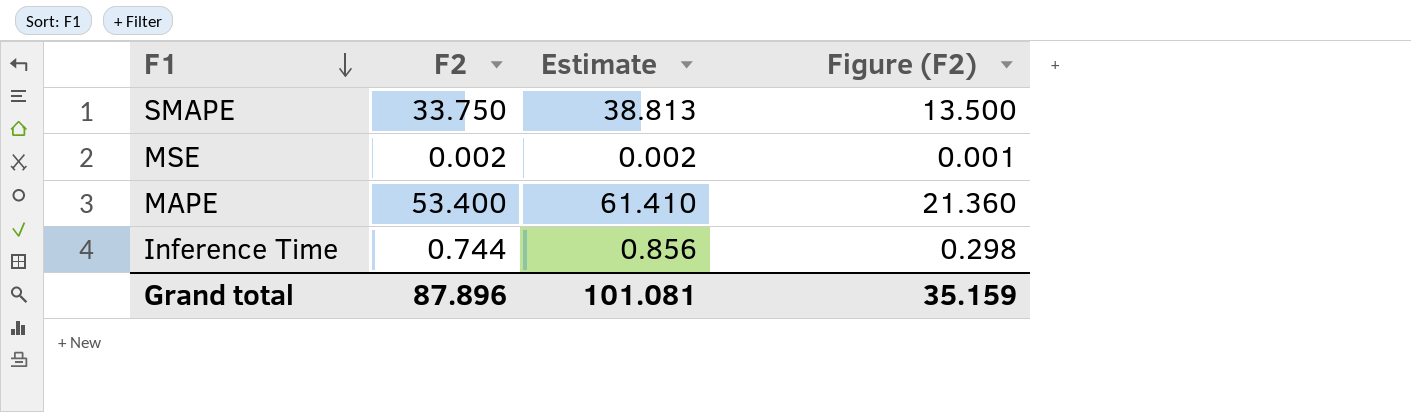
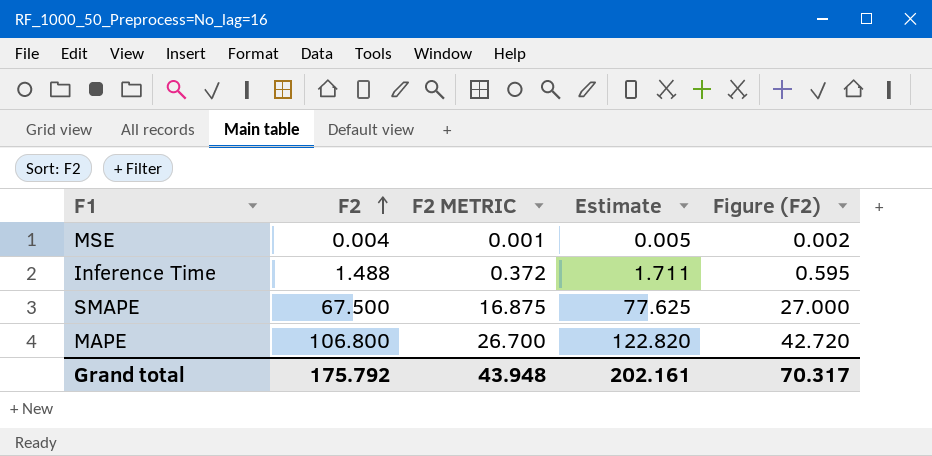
row order: F1 descending -> F2 ascending
column F2 METRIC | formula: none -> [F2] * 0.25
MSE | F2: 0.002 -> 0.004
MSE | Estimate: 0.002 -> 0.005
MSE | Figure (F2): 0.001 -> 0.002
Inference Time | F2: 0.744 -> 1.488
Inference Time | Estimate: 0.856 -> 1.711
Inference Time | Figure (F2): 0.298 -> 0.595
SMAPE | F2: 33.750 -> 67.500
SMAPE | Estimate: 38.813 -> 77.625
SMAPE | Figure (F2): 13.500 -> 27.000
MAPE | F2: 53.400 -> 106.800
MAPE | Estimate: 61.410 -> 122.820
MAPE | Figure (F2): 21.360 -> 42.720
Grand total | F2: 87.896 -> 175.792
Grand total | Estimate: 101.081 -> 202.161
Grand total | Figure (F2): 35.159 -> 70.317

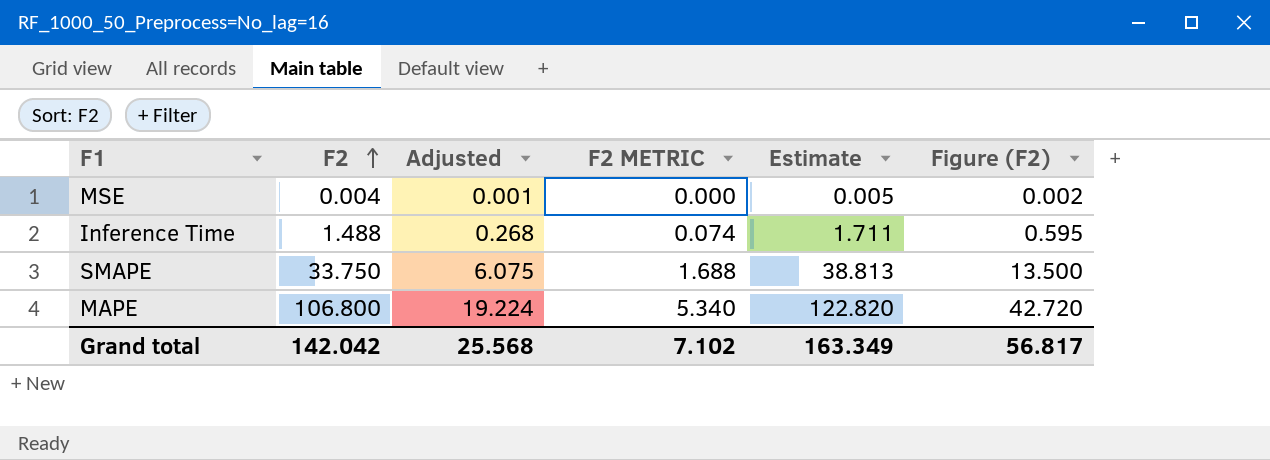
column Adjusted | formula: none -> [F2] * 0.18
column F2 METRIC | formula: [F2] * 0.25 -> [F2] * 0.05
SMAPE | F2: 67.500 -> 33.750
SMAPE | Estimate: 77.625 -> 38.813
SMAPE | Figure (F2): 27.000 -> 13.500
Grand total | F2: 175.792 -> 142.042
Grand total | F2 METRIC: 43.948 -> 7.102
Grand total | Estimate: 202.161 -> 163.349
Grand total | Figure (F2): 70.317 -> 56.817

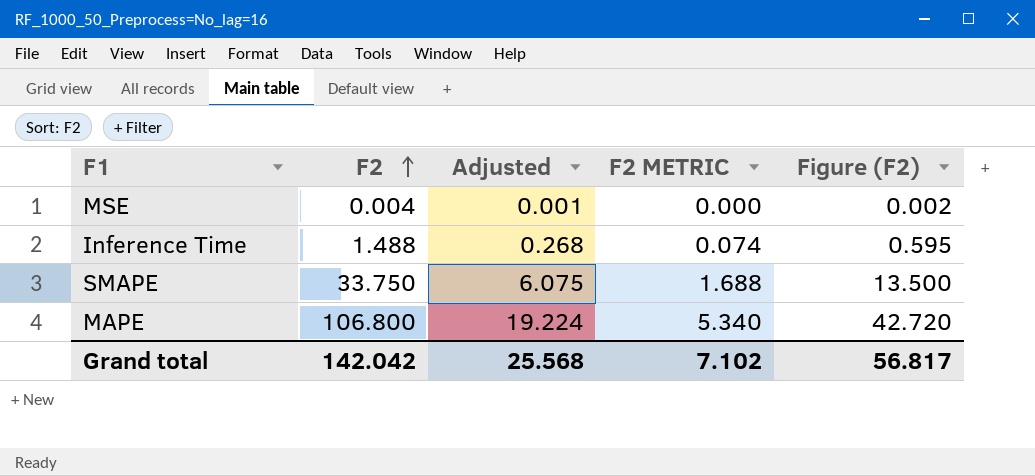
column Estimate | formula: [F2] * 1.15 -> none

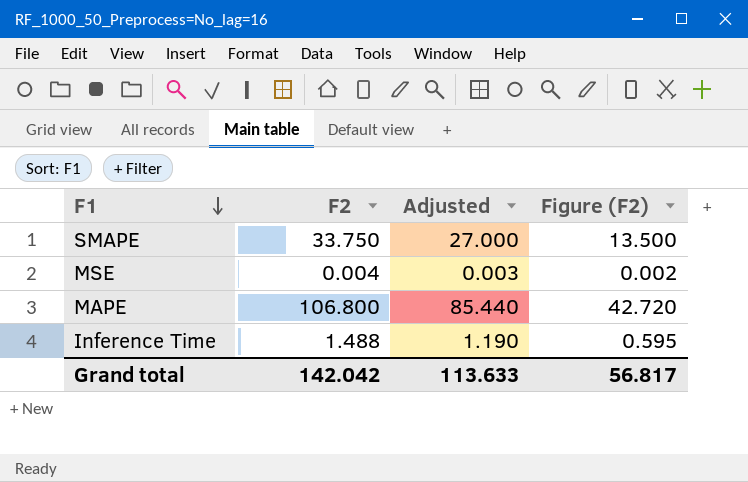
row order: F2 ascending -> F1 descending
column F2 METRIC | formula: [F2] * 0.05 -> none
column Adjusted | formula: [F2] * 0.18 -> [F2] * 0.8
Grand total | Adjusted: 25.568 -> 113.633

